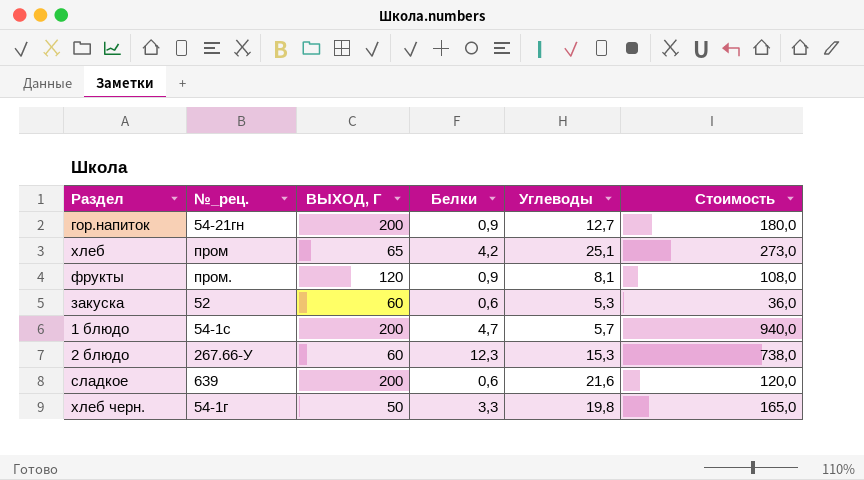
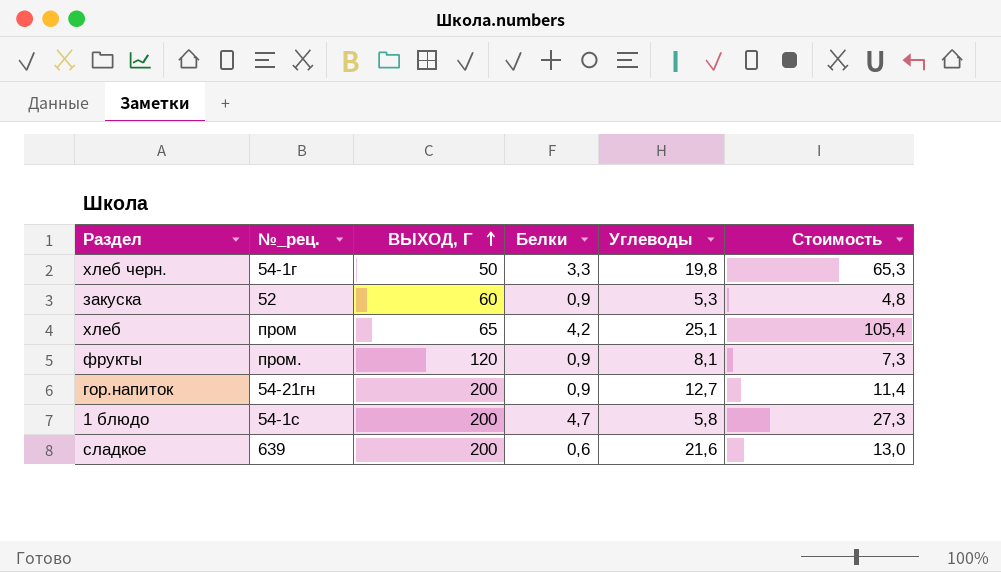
row order: none -> ВЫХОД, Г ascending
column Стоимость | formula: [ВЫХОД, Г] * [Белки] -> [Белки] * [Углеводы]
row 2 блюдо: 267.66-У | 60 | 12,3 | 15,3 | 738,0 -> none
закуска | Белки: 0,6 -> 0,9
1 блюдо | Углеводы: 5,7 -> 5,8

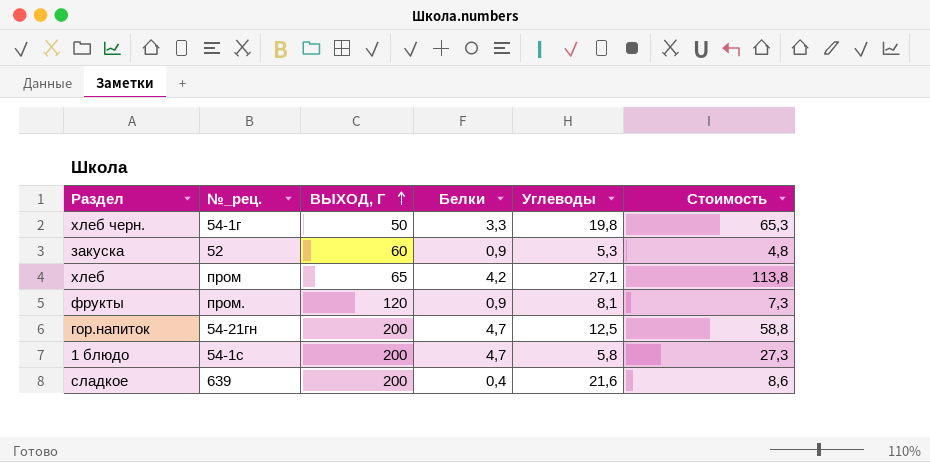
хлеб | Углеводы: 25,1 -> 27,1
хлеб | Стоимость: 105,4 -> 113,8
гор.напиток | Белки: 0,9 -> 4,7
гор.напиток | Углеводы: 12,7 -> 12,5
гор.напиток | Стоимость: 11,4 -> 58,8
сладкое | Белки: 0,6 -> 0,4
сладкое | Стоимость: 13,0 -> 8,6

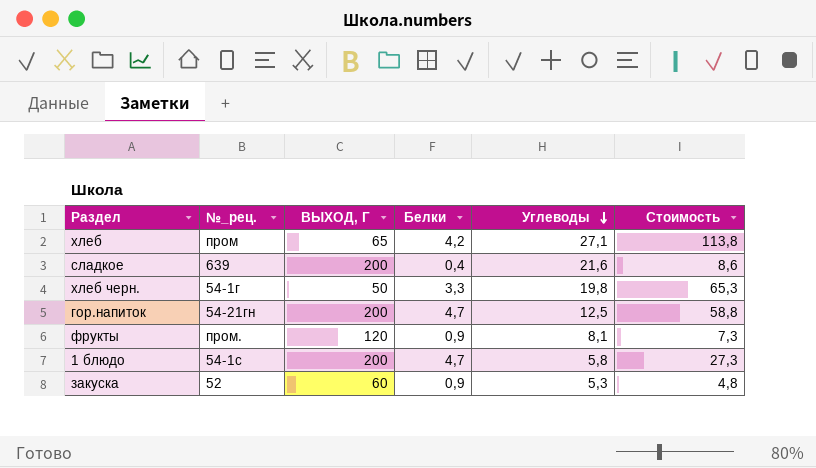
row order: ВЫХОД, Г ascending -> Углеводы descending

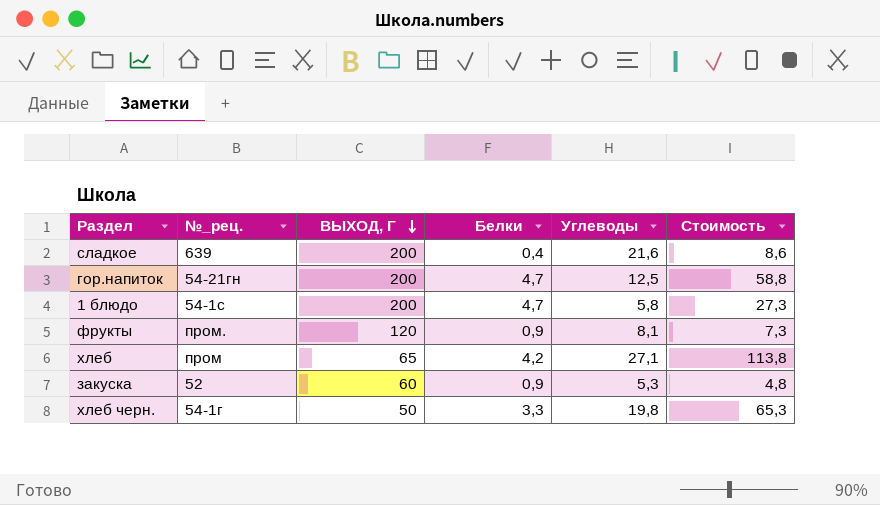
row order: Углеводы descending -> ВЫХОД, Г descending

